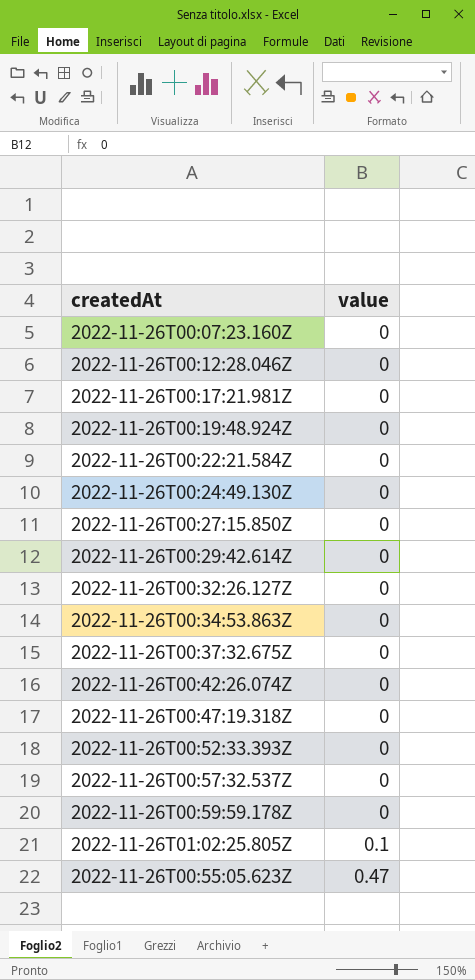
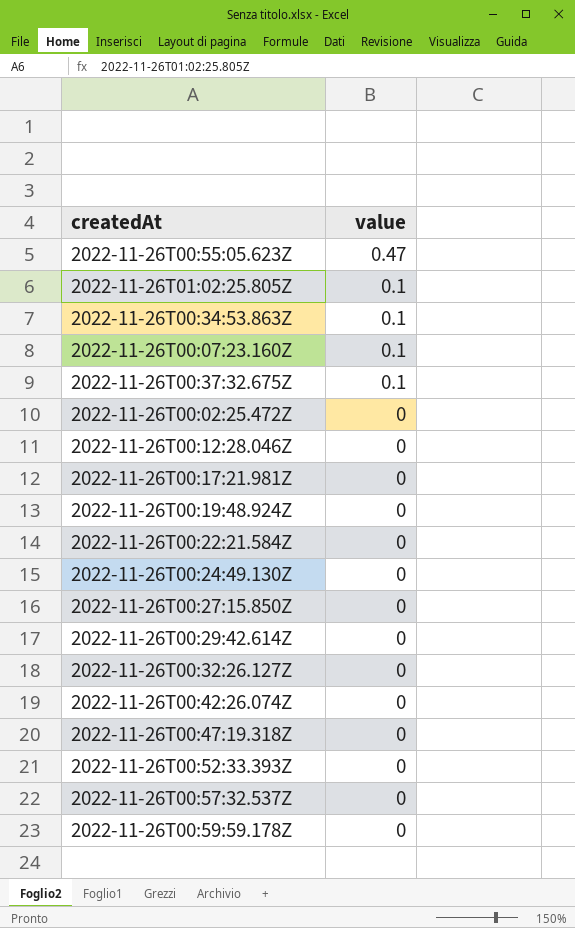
row order: value ascending -> value descending
2022-11-26T00:34:53.863Z | value: 0 -> 0.1
2022-11-26T00:07:23.160Z | value: 0 -> 0.1
2022-11-26T00:37:32.675Z | value: 0 -> 0.1
row 2022-11-26T00:02:25.472Z: none -> 0

